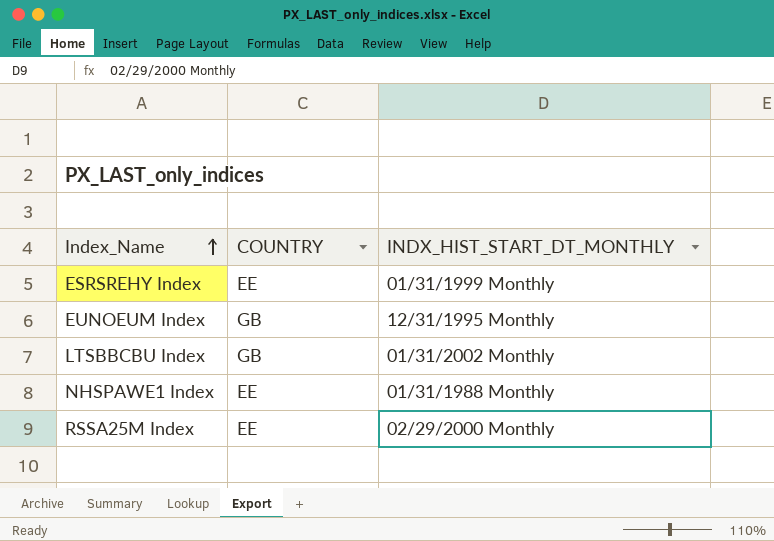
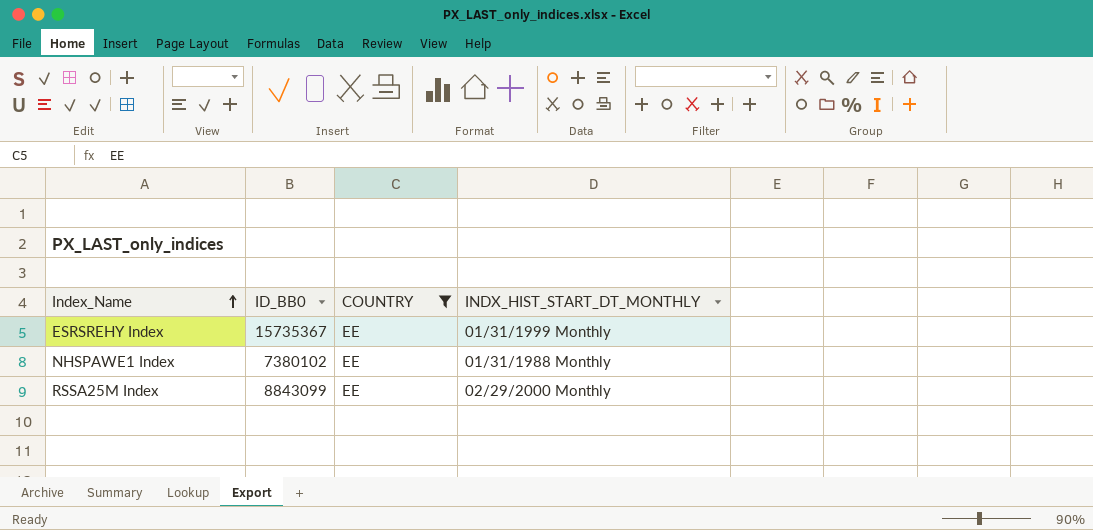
filter: none -> COUNTRY = EE
column ID_BB0 | position: none -> 2

